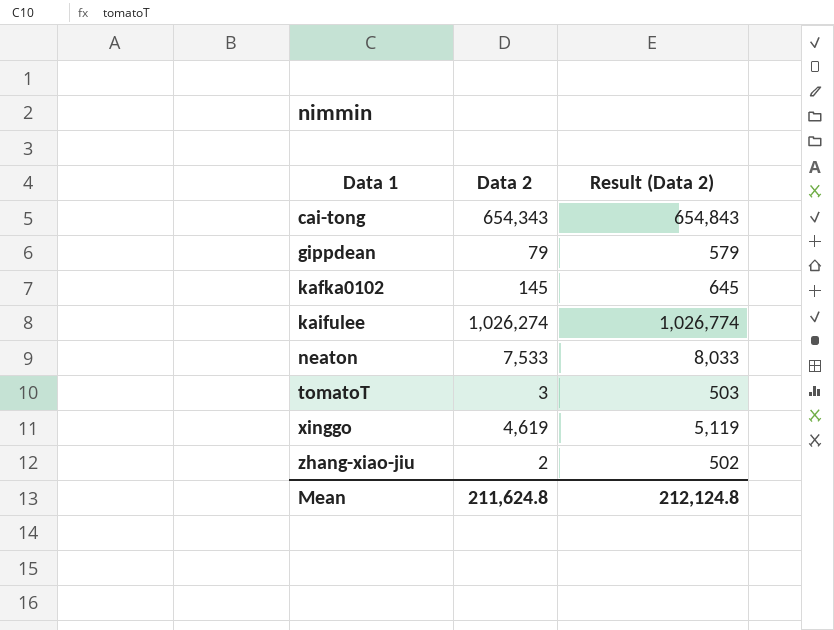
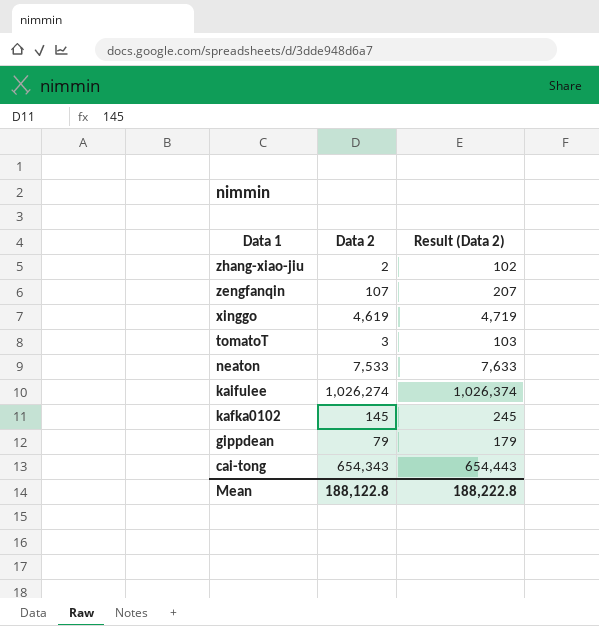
row order: Data 1 ascending -> Data 1 descending
column Result (Data 2) | formula: [Data 2] + 500 -> [Data 2] + 100
row zengfanqin: none -> 107 | 207
Mean | Data 2: 211,624.8 -> 188,122.8
Mean | Result (Data 2): 212,124.8 -> 188,222.8

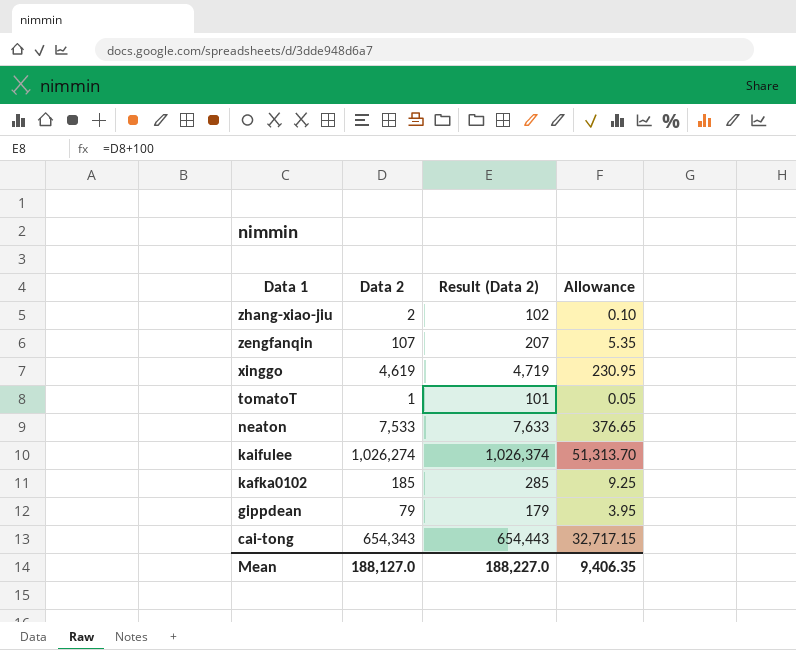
column Allowance | formula: none -> [Data 2] * 0.05
tomatoT | Data 2: 3 -> 1
tomatoT | Result (Data 2): 103 -> 101
kafka0102 | Data 2: 145 -> 185
kafka0102 | Result (Data 2): 245 -> 285
Mean | Data 2: 188,122.8 -> 188,127.0
Mean | Result (Data 2): 188,222.8 -> 188,227.0

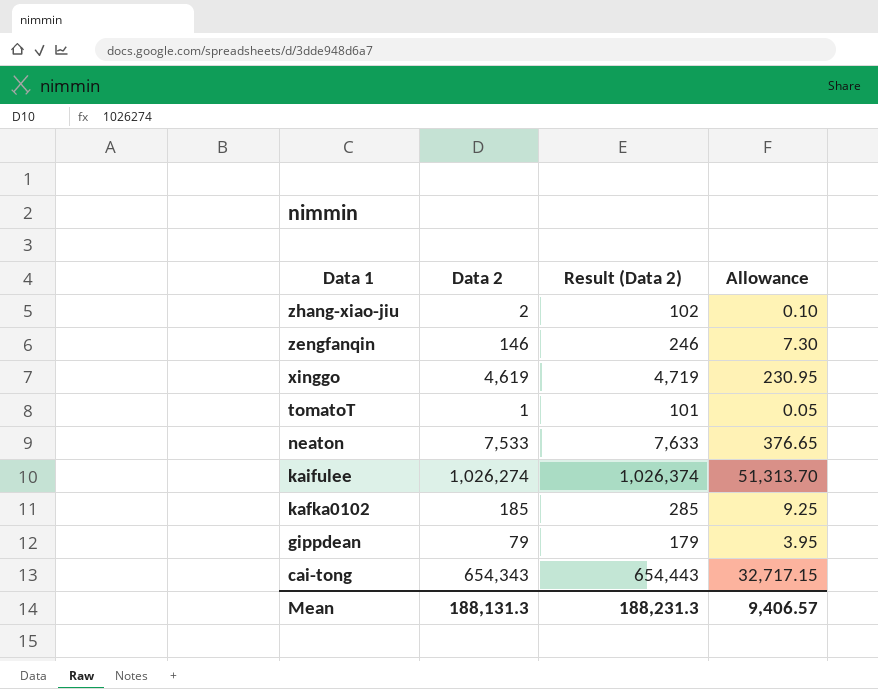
zengfanqin | Data 2: 107 -> 146
zengfanqin | Result (Data 2): 207 -> 246
zengfanqin | Allowance: 5.35 -> 7.30
Mean | Data 2: 188,127.0 -> 188,131.3
Mean | Result (Data 2): 188,227.0 -> 188,231.3
Mean | Allowance: 9,406.35 -> 9,406.57

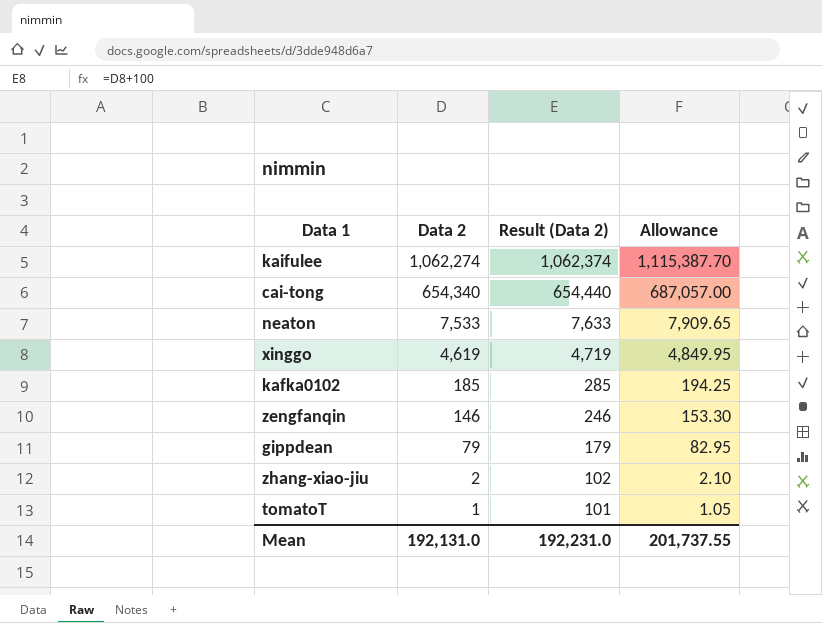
row order: Data 1 descending -> Data 2 descending
column Allowance | formula: [Data 2] * 0.05 -> [Data 2] * 1.05
kaifulee | Data 2: 1,026,274 -> 1,062,274
kaifulee | Result (Data 2): 1,026,374 -> 1,062,374
cai-tong | Data 2: 654,343 -> 654,340
cai-tong | Result (Data 2): 654,443 -> 654,440
Mean | Data 2: 188,131.3 -> 192,131.0
Mean | Result (Data 2): 188,231.3 -> 192,231.0
Mean | Allowance: 9,406.57 -> 201,737.55

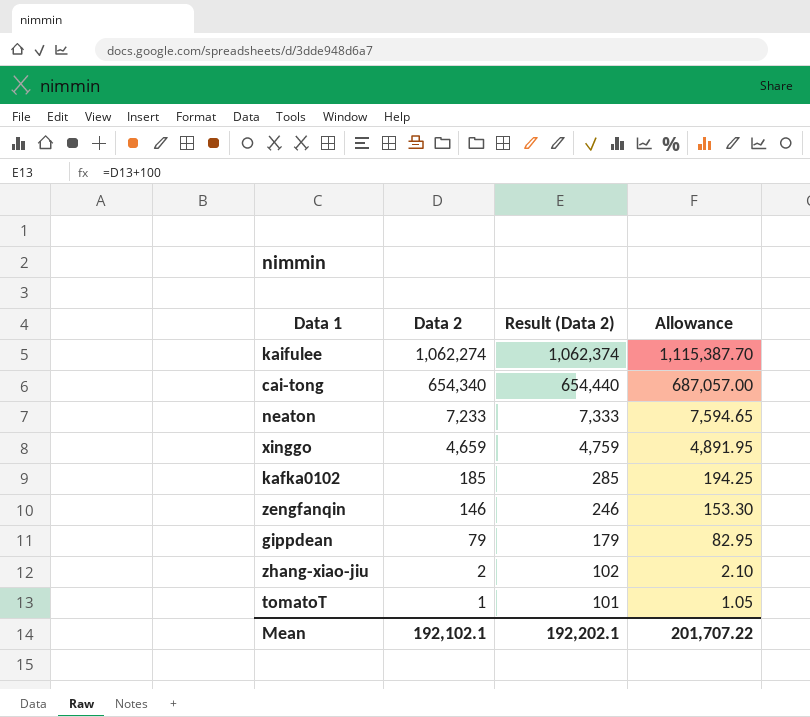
neaton | Data 2: 7,533 -> 7,233
neaton | Result (Data 2): 7,633 -> 7,333
neaton | Allowance: 7,909.65 -> 7,594.65
xinggo | Data 2: 4,619 -> 4,659
xinggo | Result (Data 2): 4,719 -> 4,759
xinggo | Allowance: 4,849.95 -> 4,891.95
Mean | Data 2: 192,131.0 -> 192,102.1
Mean | Result (Data 2): 192,231.0 -> 192,202.1
Mean | Allowance: 201,737.55 -> 201,707.22

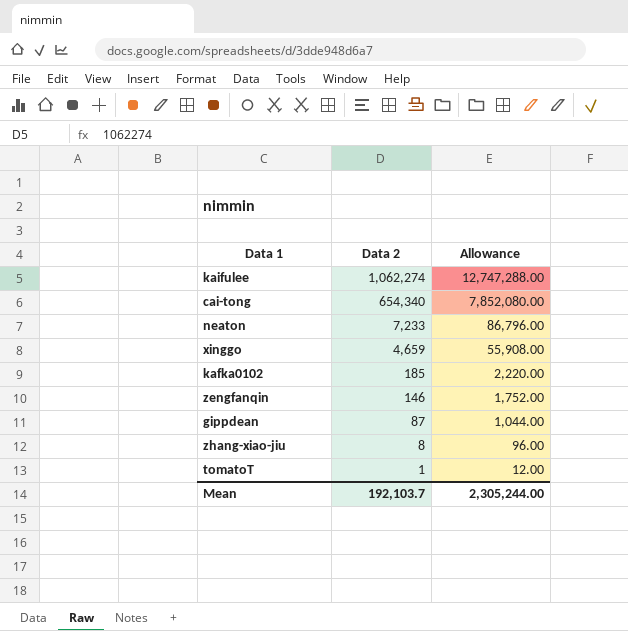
column Result (Data 2) | formula: [Data 2] + 100 -> none
column Allowance | formula: [Data 2] * 1.05 -> [Data 2] * 12
gippdean | Data 2: 79 -> 87
zhang-xiao-jiu | Data 2: 2 -> 8
Mean | Data 2: 192,102.1 -> 192,103.7
Mean | Allowance: 201,707.22 -> 2,305,244.00

